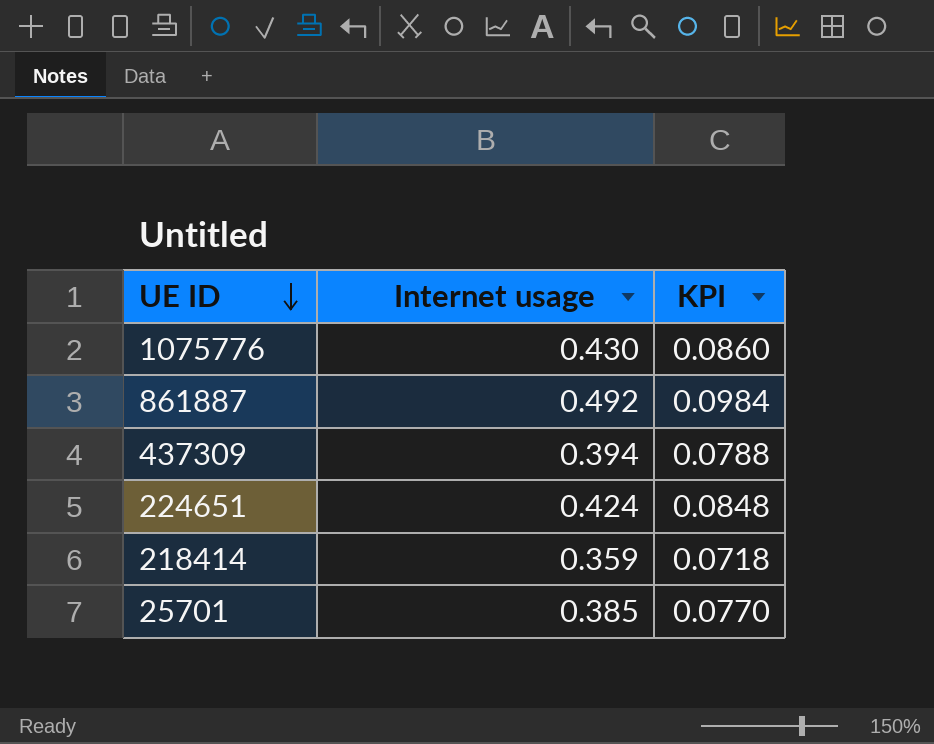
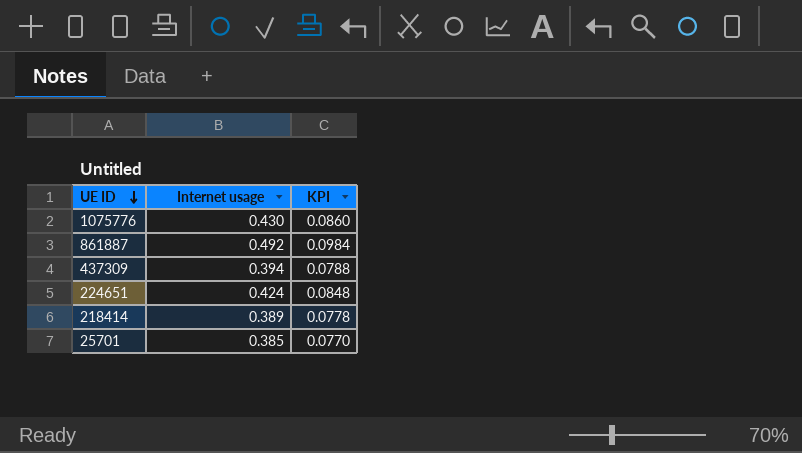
218414 | Internet usage: 0.359 -> 0.389
218414 | KPI: 0.0718 -> 0.0778

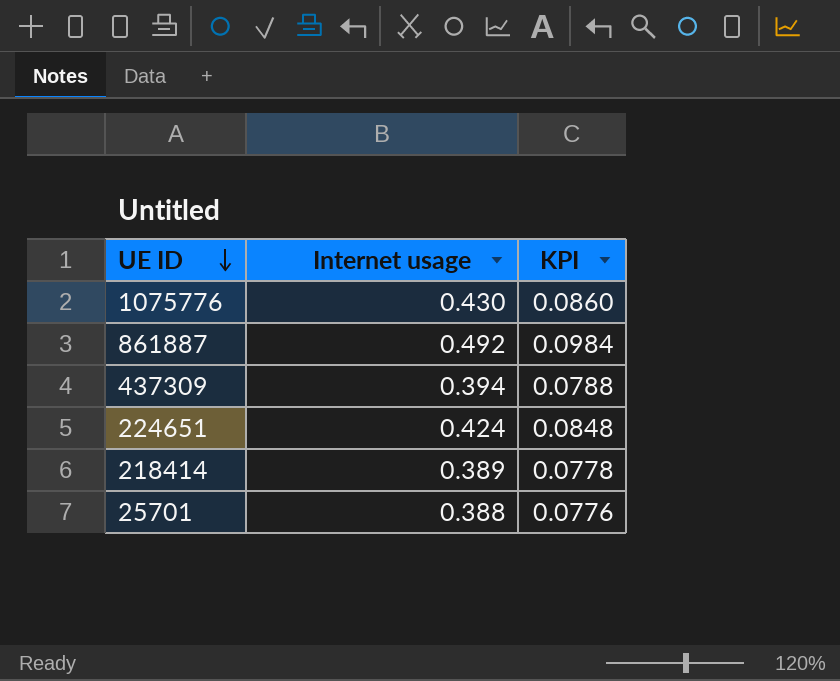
25701 | Internet usage: 0.385 -> 0.388
25701 | KPI: 0.0770 -> 0.0776

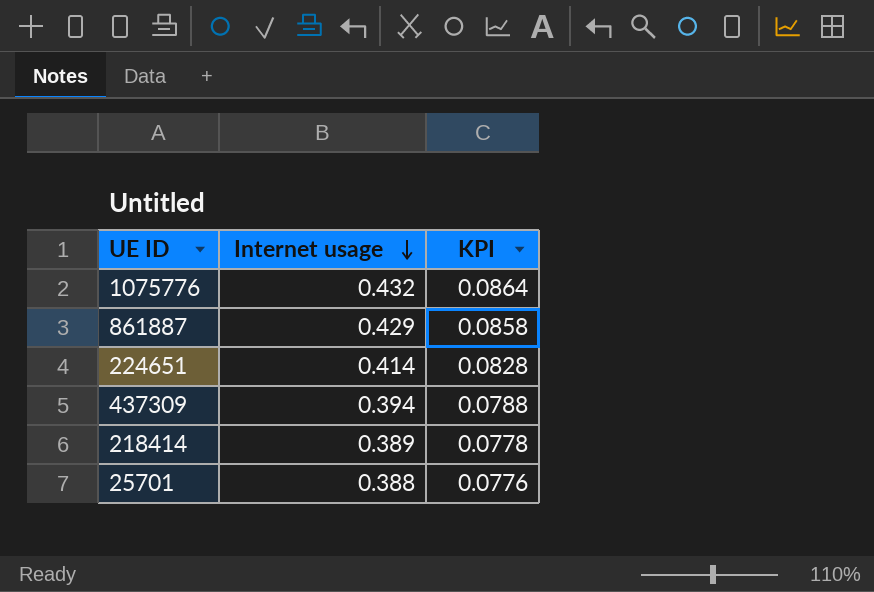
row order: UE ID descending -> Internet usage descending
1075776 | Internet usage: 0.430 -> 0.432
1075776 | KPI: 0.0860 -> 0.0864
861887 | Internet usage: 0.492 -> 0.429
861887 | KPI: 0.0984 -> 0.0858
224651 | Internet usage: 0.424 -> 0.414
224651 | KPI: 0.0848 -> 0.0828

